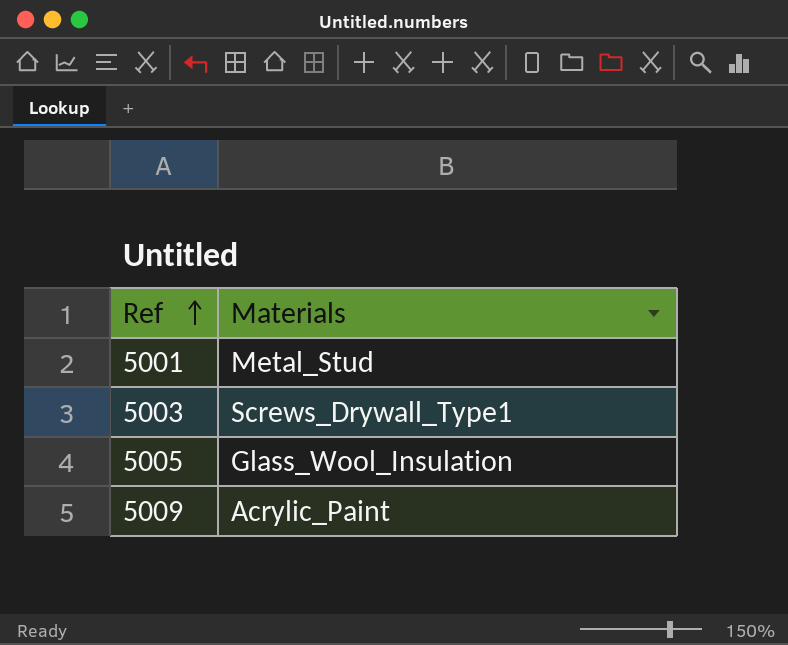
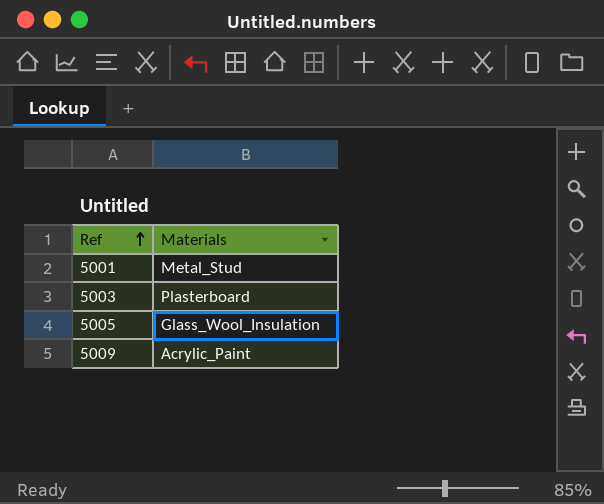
5003 | Materials: Screws_Drywall_Type1 -> Plasterboard

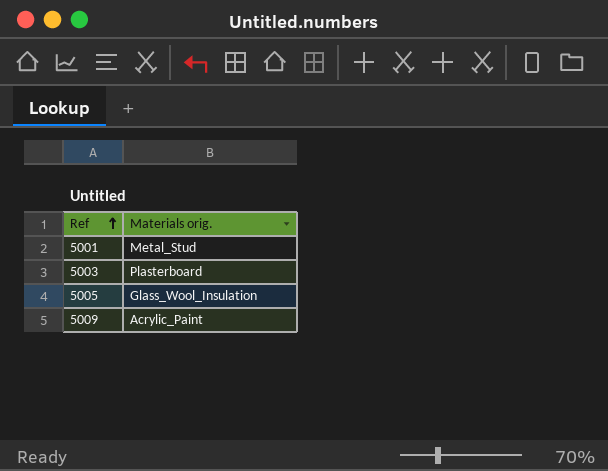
column name: Materials -> Materials orig.

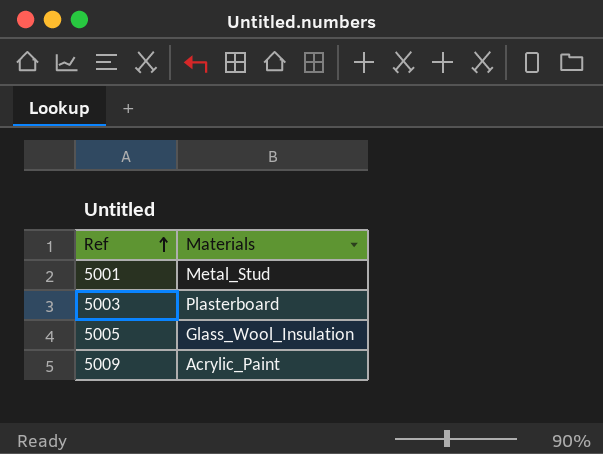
column name: Materials orig. -> Materials

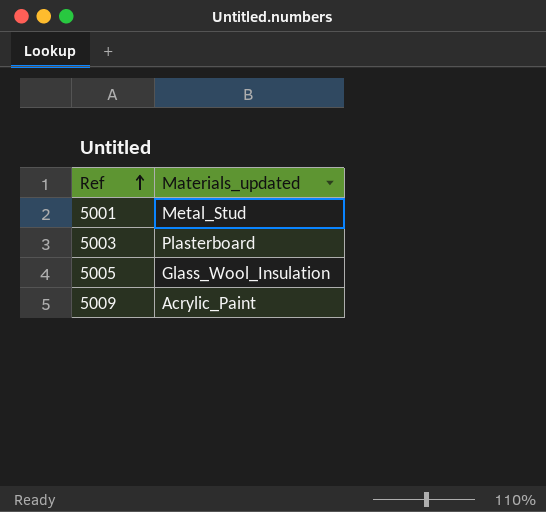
column name: Materials -> Materials_updated

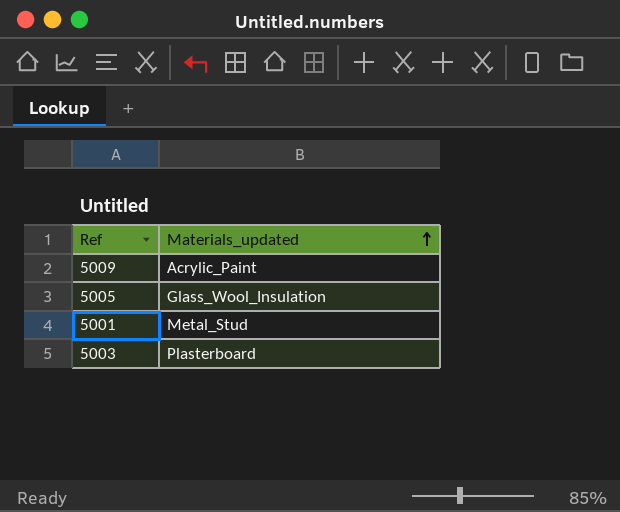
row order: Ref ascending -> Materials_updated ascending

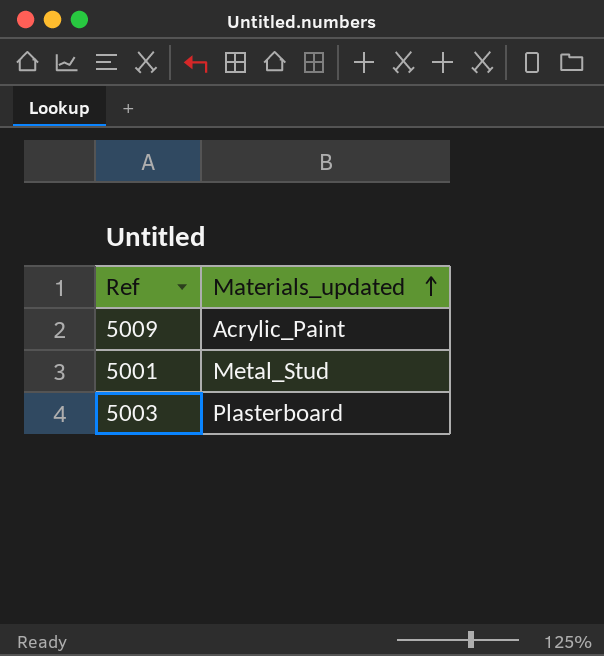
row 5005: Glass_Wool_Insulation -> none

